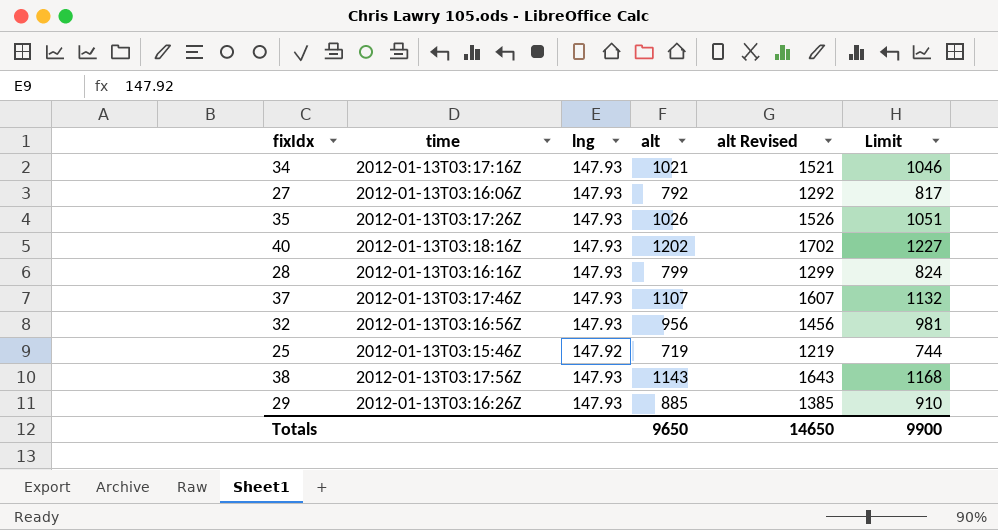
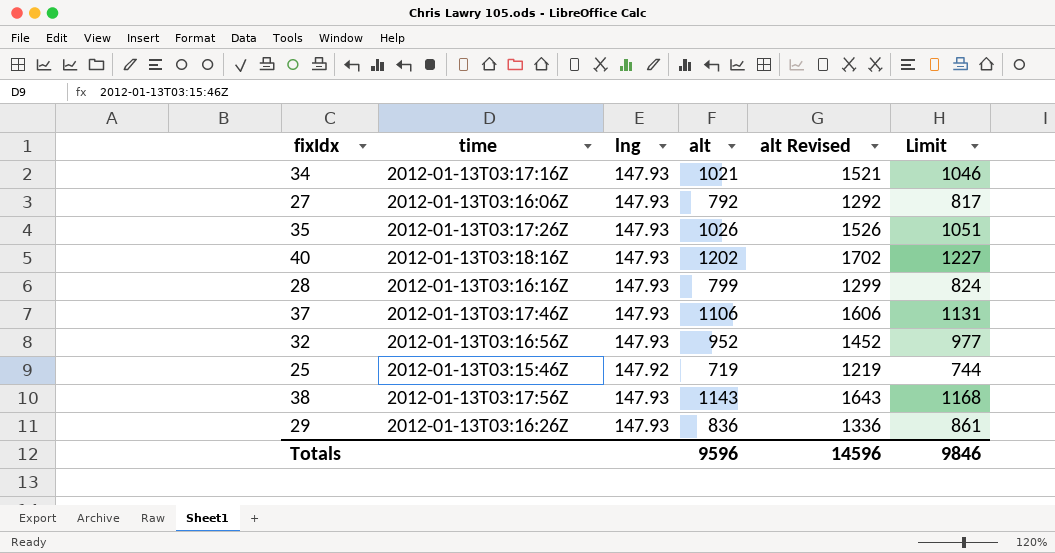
37 | alt: 1107 -> 1106
37 | alt Revised: 1607 -> 1606
37 | Limit: 1132 -> 1131
32 | alt: 956 -> 952
32 | alt Revised: 1456 -> 1452
32 | Limit: 981 -> 977
29 | alt: 885 -> 836
29 | alt Revised: 1385 -> 1336
29 | Limit: 910 -> 861
Totals | alt: 9650 -> 9596
Totals | alt Revised: 14650 -> 14596
Totals | Limit: 9900 -> 9846

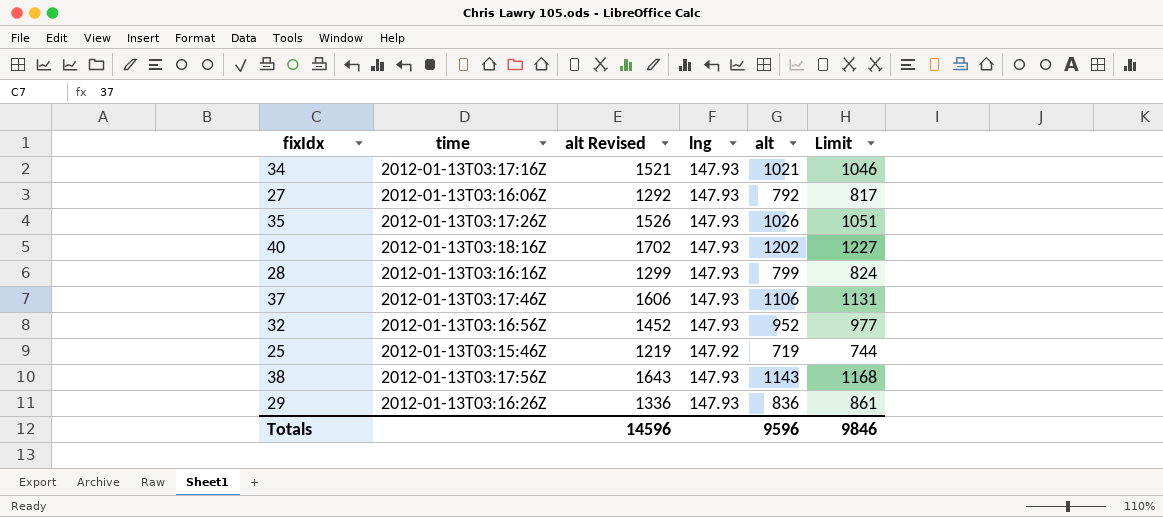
column alt Revised | position: 5 -> 3

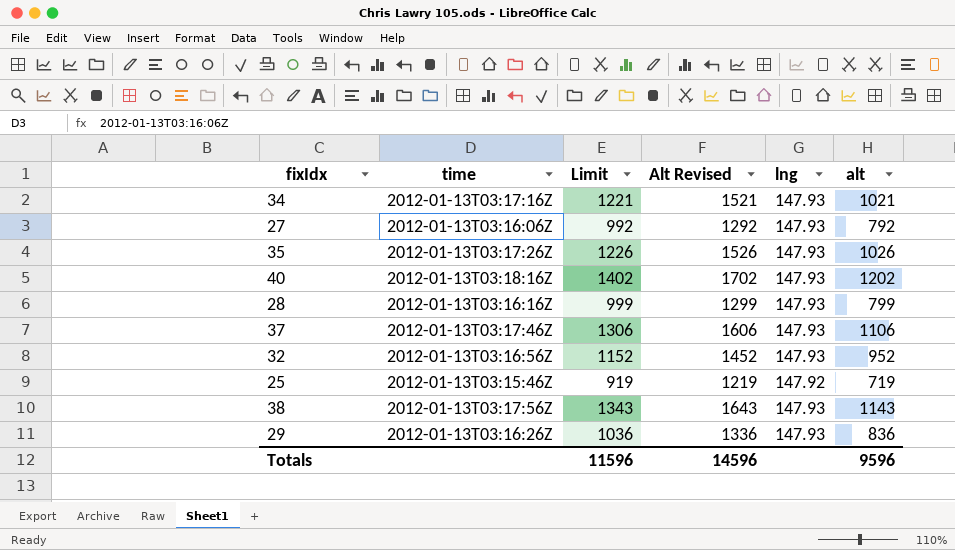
column Limit | formula: [alt] + 25 -> [alt] + 200
column Limit | position: 6 -> 3
column name: alt Revised -> Alt Revised
Totals | Limit: 9846 -> 11596

